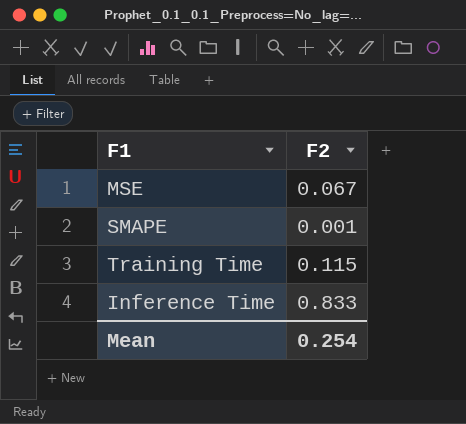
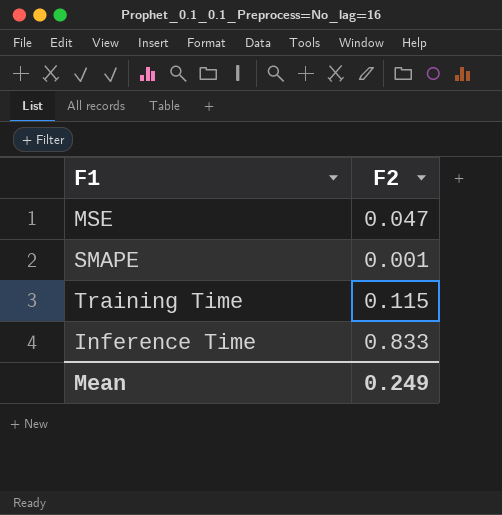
MSE | F2: 0.067 -> 0.047
Mean | F2: 0.254 -> 0.249

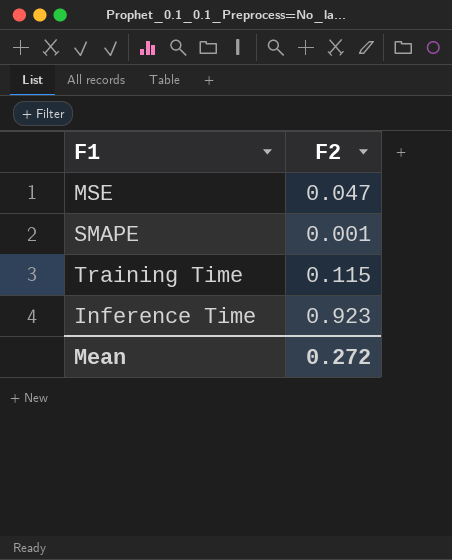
Inference Time | F2: 0.833 -> 0.923
Mean | F2: 0.249 -> 0.272

